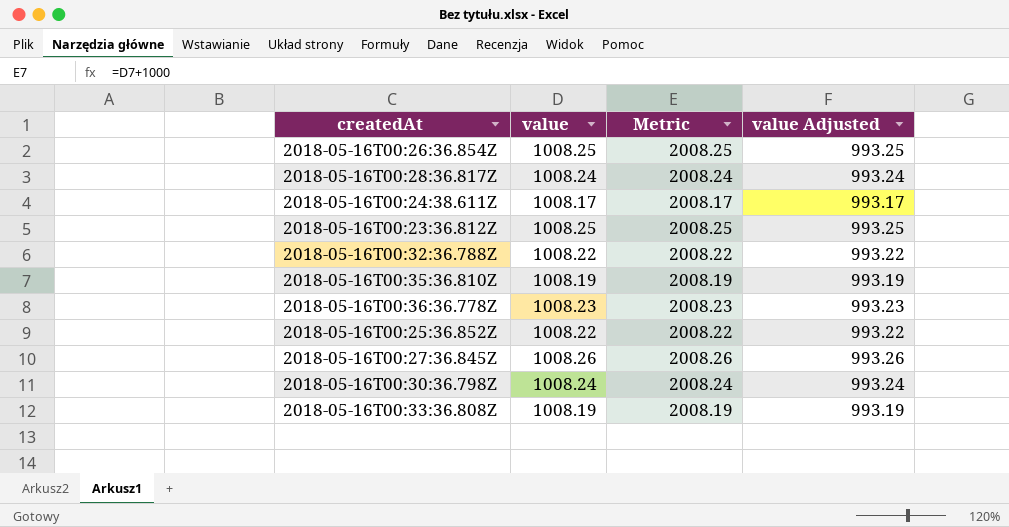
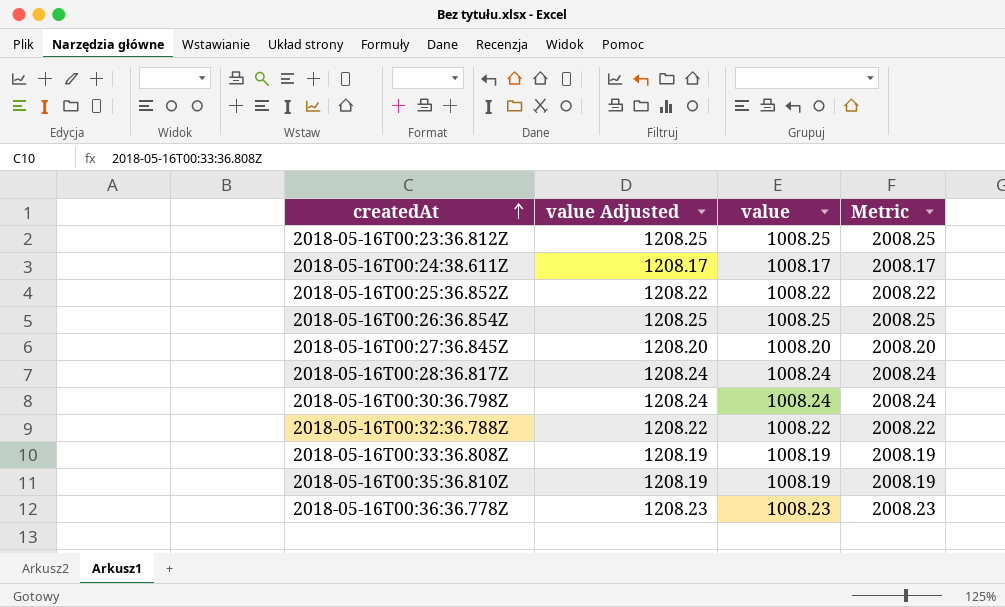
row order: none -> createdAt ascending
column value Adjusted | formula: [value] - 15 -> [value] + 200
column value Adjusted | position: 4 -> 2
2018-05-16T00:27:36.845Z | value: 1008.26 -> 1008.20
2018-05-16T00:27:36.845Z | Metric: 2008.26 -> 2008.20

